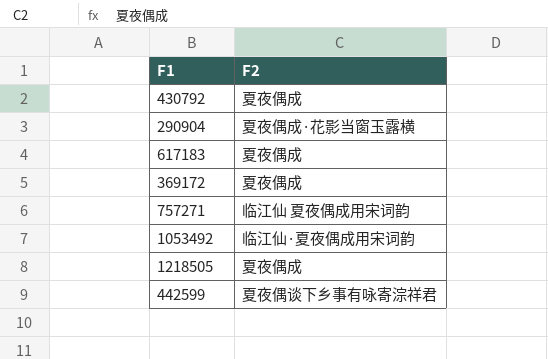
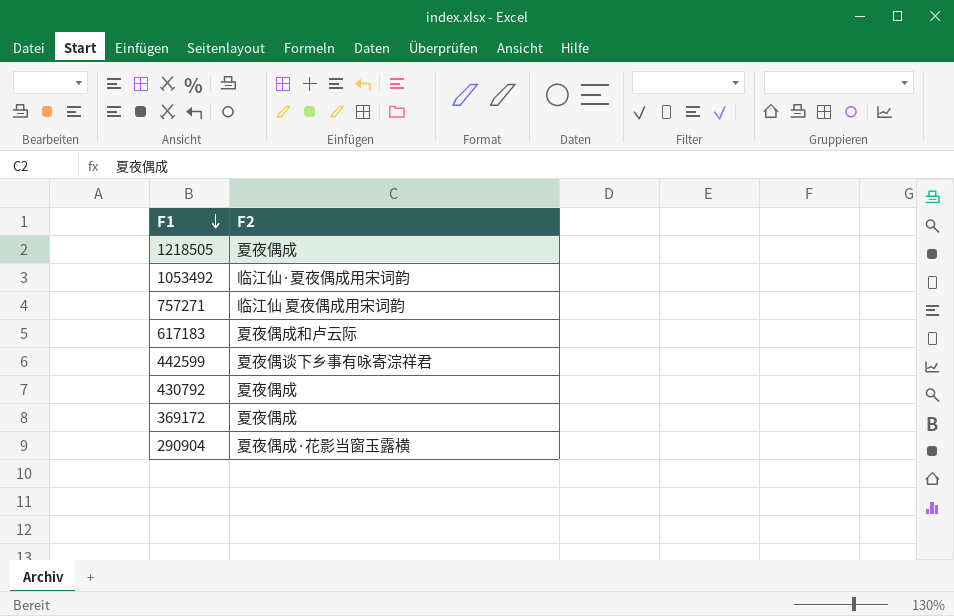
row order: none -> F1 descending
617183 | F2: 夏夜偶成 -> 夏夜偶成和卢云际

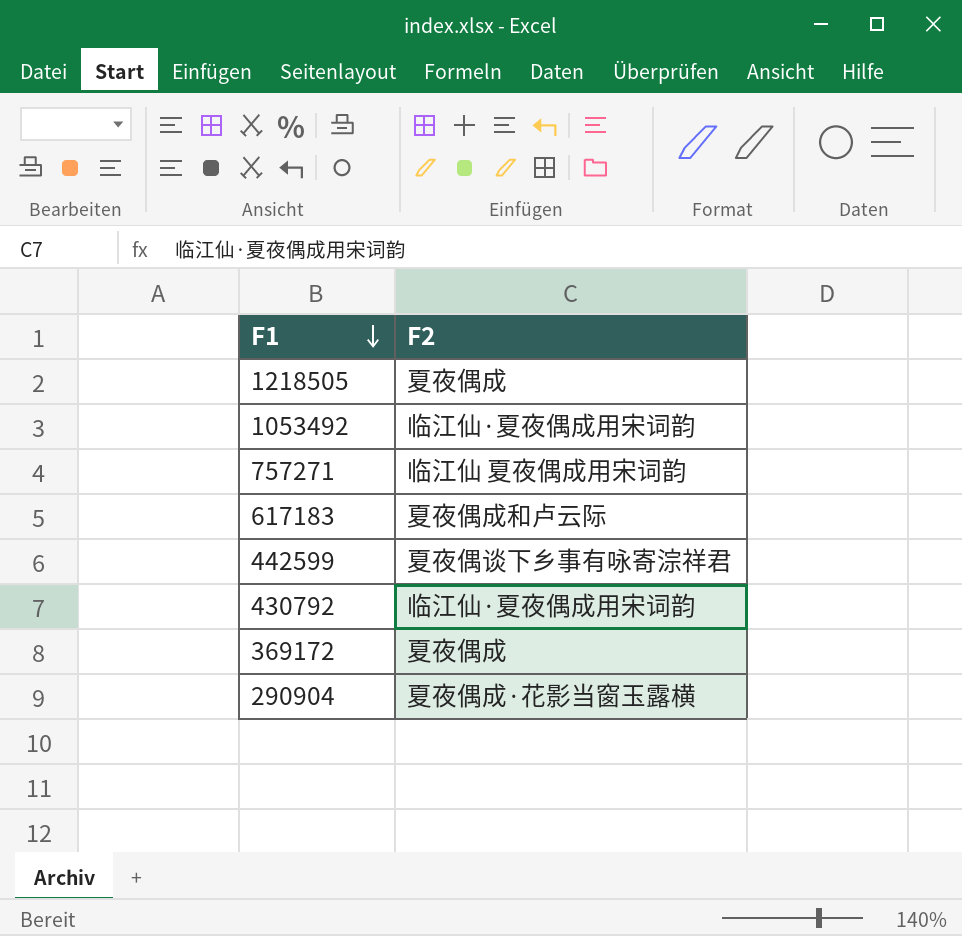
430792 | F2: 夏夜偶成 -> 临江仙·夏夜偶成用宋词韵

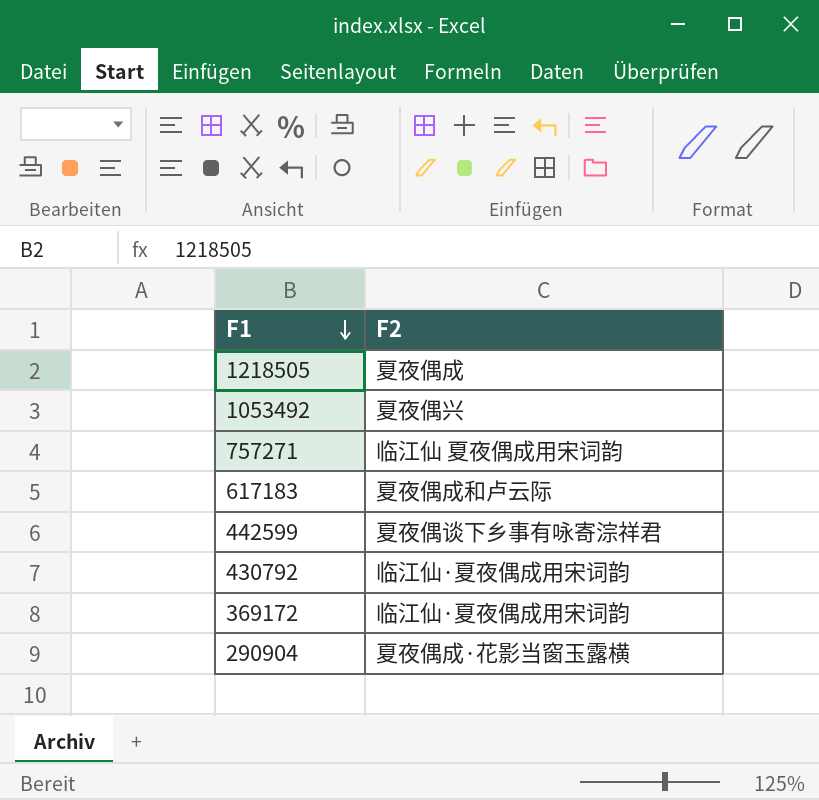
1053492 | F2: 临江仙·夏夜偶成用宋词韵 -> 夏夜偶兴
369172 | F2: 夏夜偶成 -> 临江仙·夏夜偶成用宋词韵

